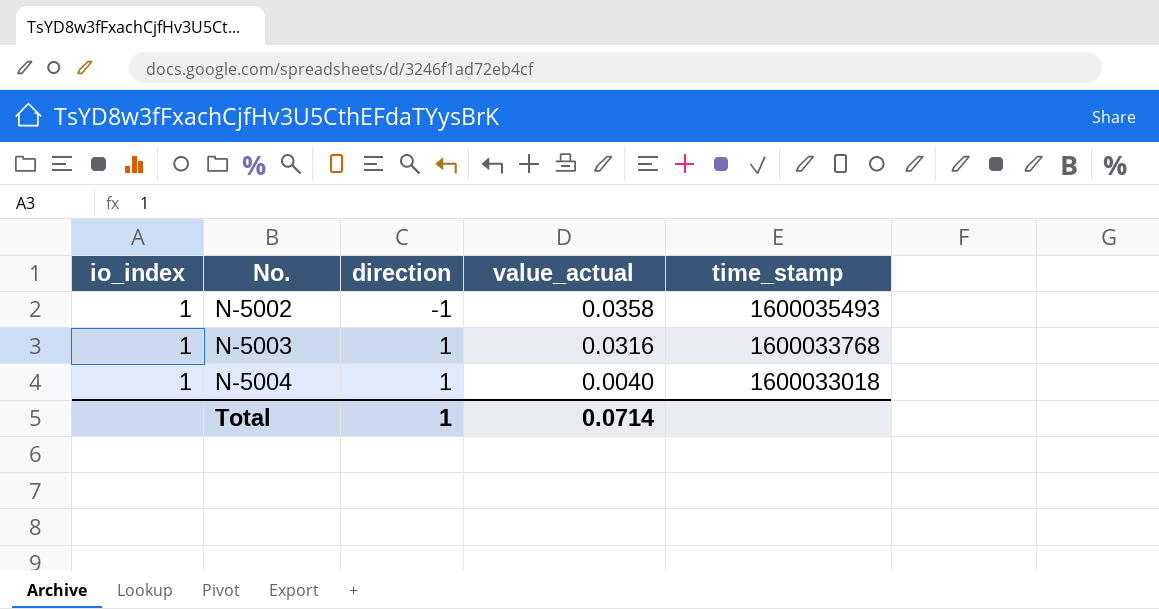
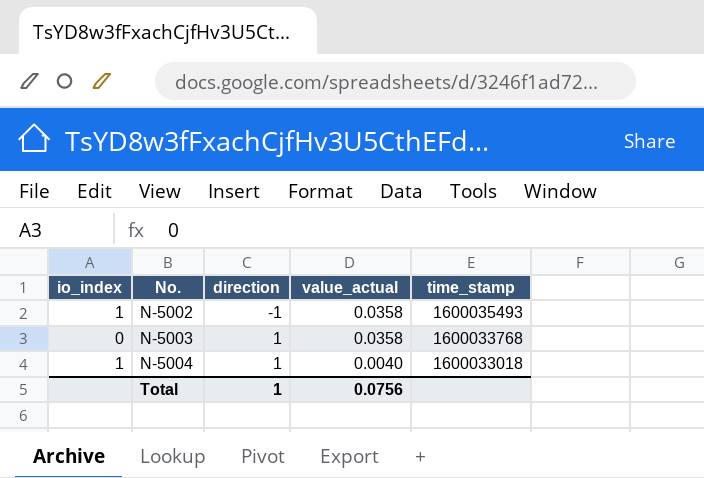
N-5003 | io_index: 1 -> 0
N-5003 | value_actual: 0.0316 -> 0.0358
Total | value_actual: 0.0714 -> 0.0756

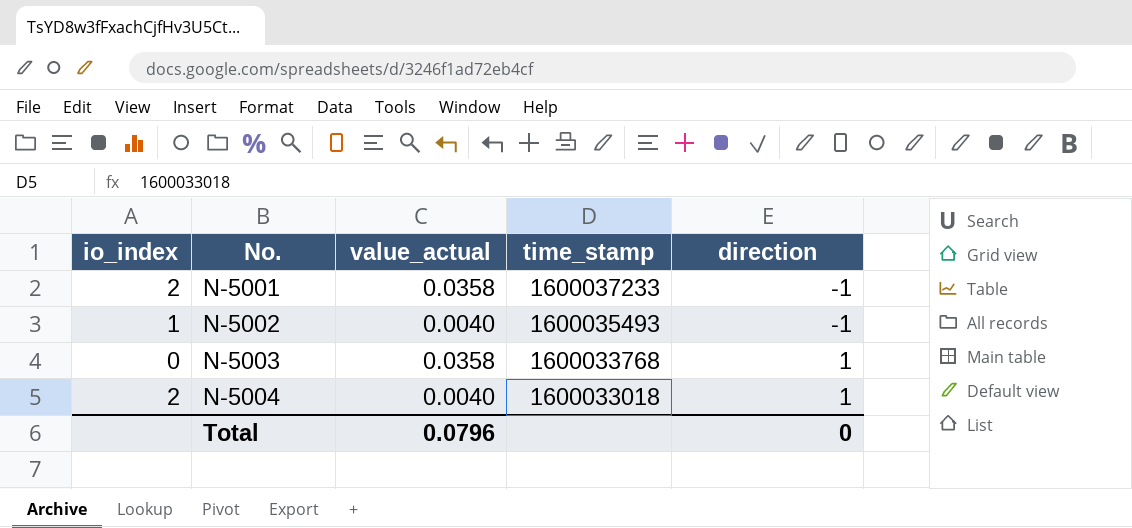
column direction | position: 3 -> 5
row N-5001: none -> 2 | 0.0358 | 1600037233 | -1
N-5002 | value_actual: 0.0358 -> 0.0040
N-5004 | io_index: 1 -> 2
Total | value_actual: 0.0756 -> 0.0796
Total | direction: 1 -> 0

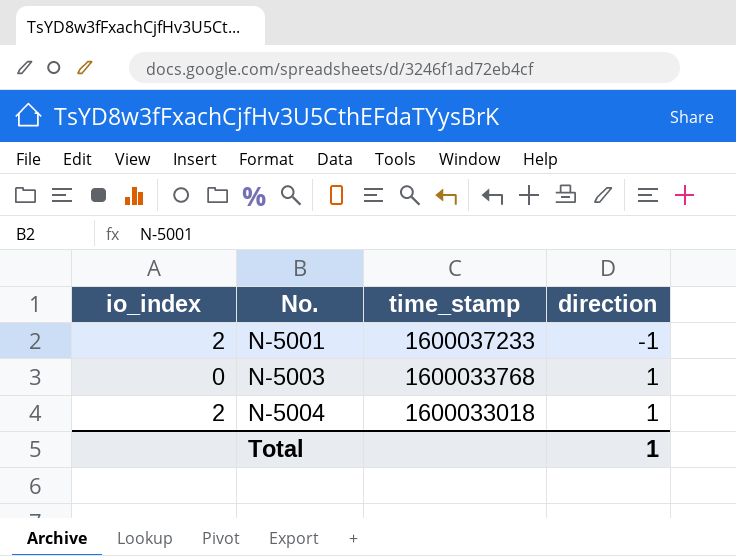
column value_actual | position: 3 -> none
row N-5002: 1 | 0.0040 | 1600035493 | -1 -> none
Total | direction: 0 -> 1

